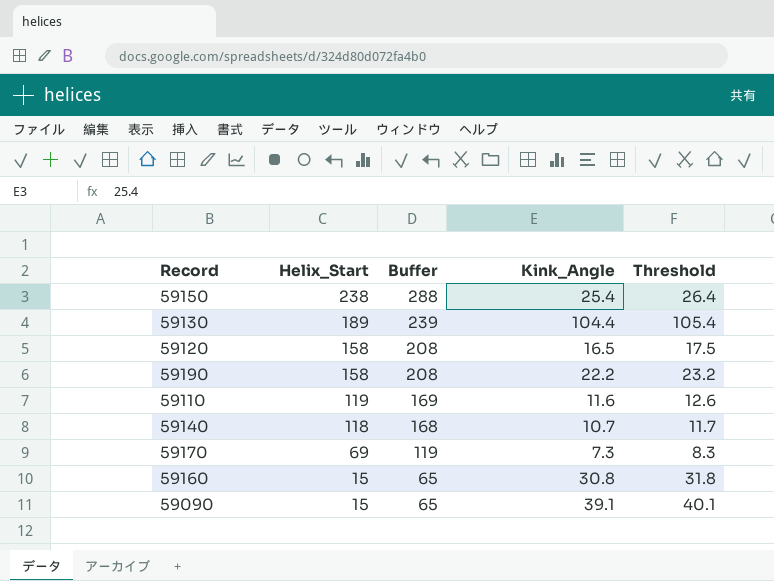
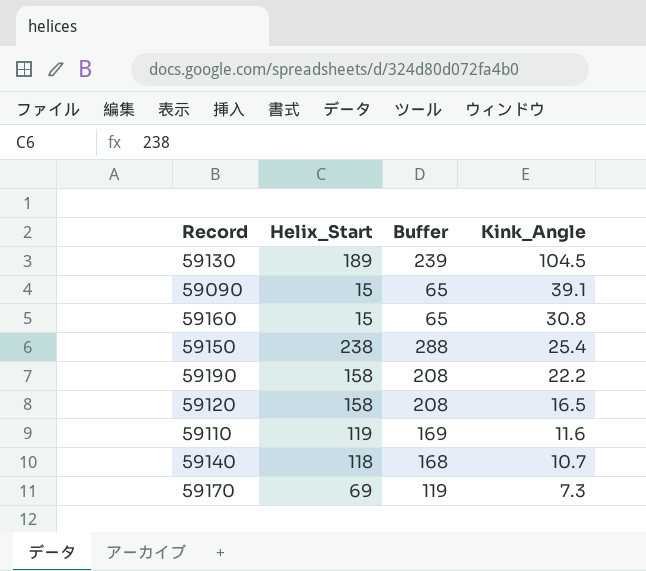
row order: Helix_Start descending -> Kink_Angle descending
column Threshold | formula: [Kink_Angle] + 1 -> none
59130 | Kink_Angle: 104.4 -> 104.5

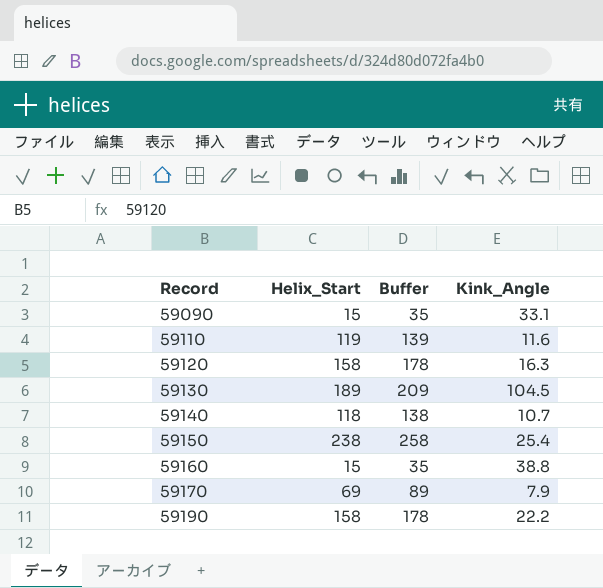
row order: Kink_Angle descending -> Record ascending
column Buffer | formula: [Helix_Start] + 50 -> [Helix_Start] + 20
59090 | Kink_Angle: 39.1 -> 33.1
59120 | Kink_Angle: 16.5 -> 16.3
59160 | Kink_Angle: 30.8 -> 38.8
59170 | Kink_Angle: 7.3 -> 7.9

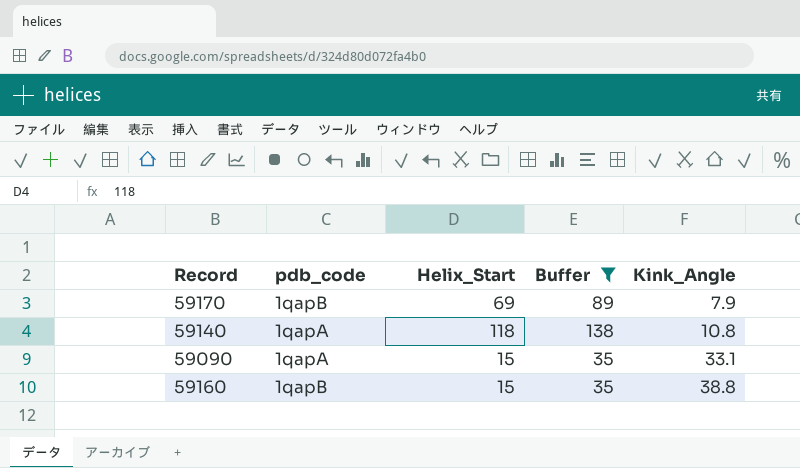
filter: none -> Buffer <= 138
row order: Record ascending -> Kink_Angle ascending
column pdb_code | position: none -> 2
59140 | Kink_Angle: 10.7 -> 10.8

